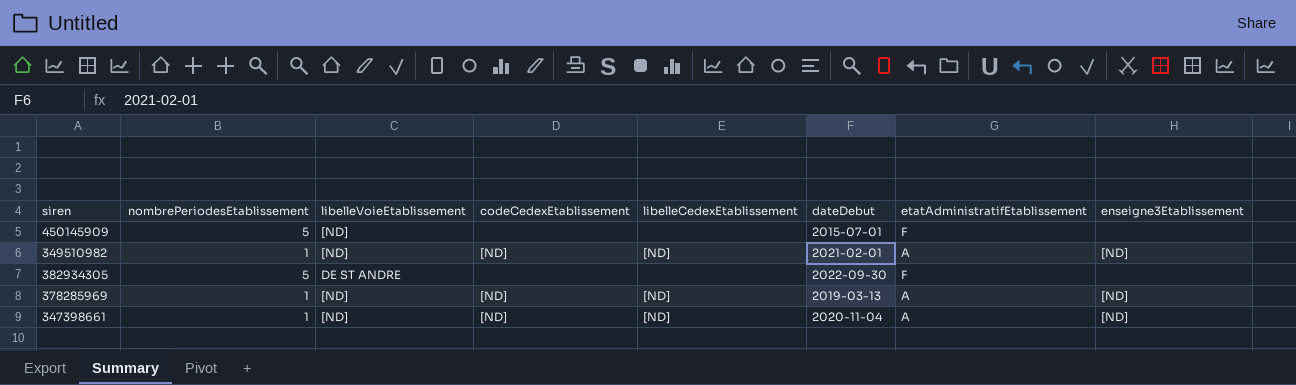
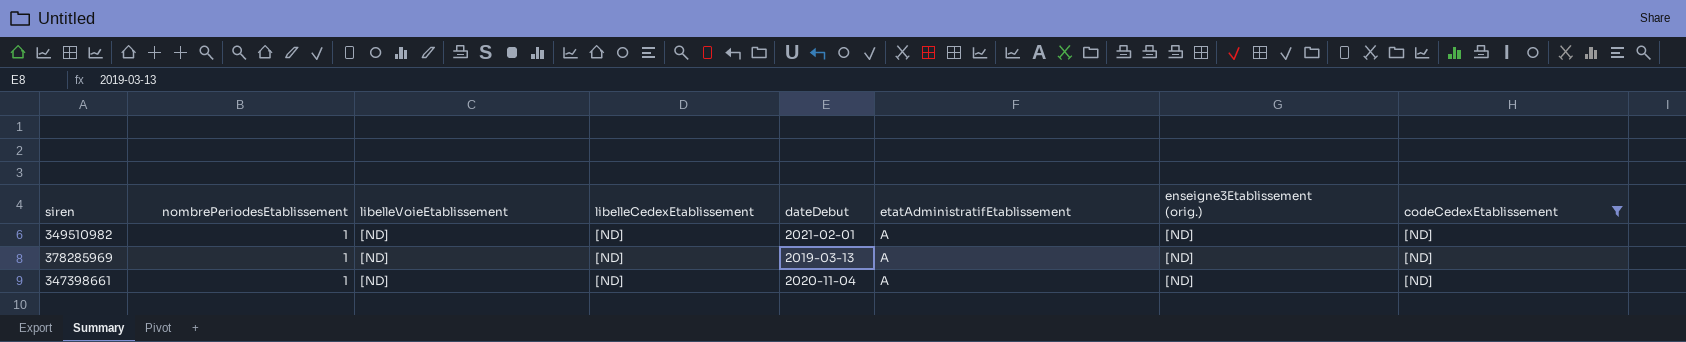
filter: none -> codeCedexEtablissement = [ND]
column name: enseigne3Etablissement -> enseigne3Etablissement (orig.)
column codeCedexEtablissement | position: 4 -> 8

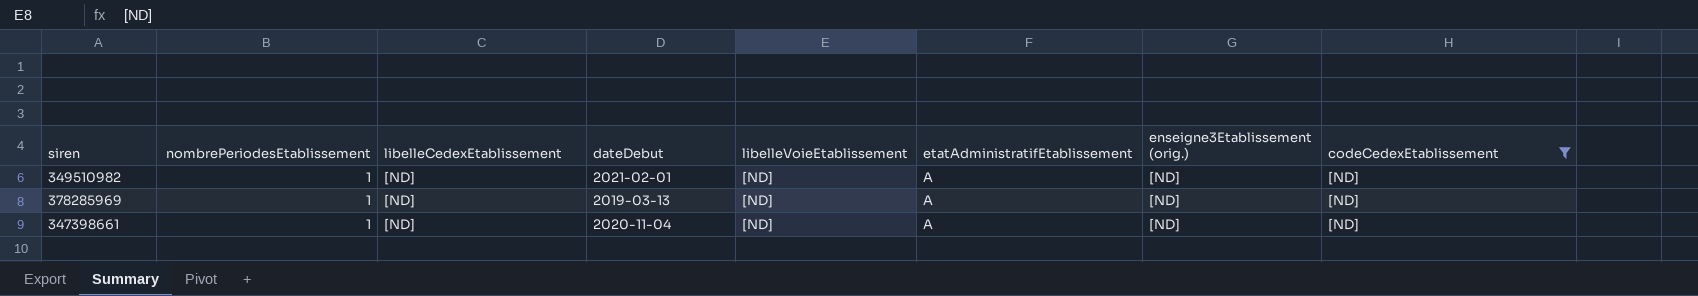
column libelleVoieEtablissement | position: 3 -> 5

